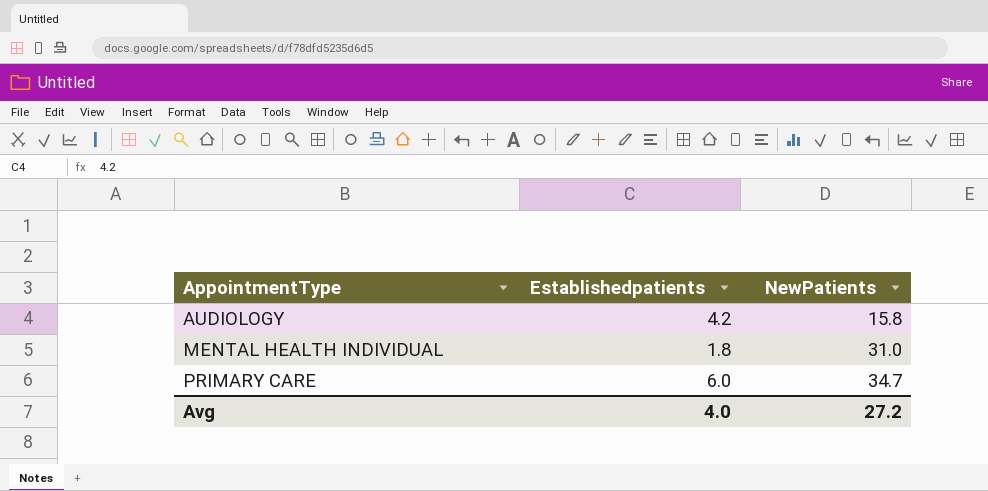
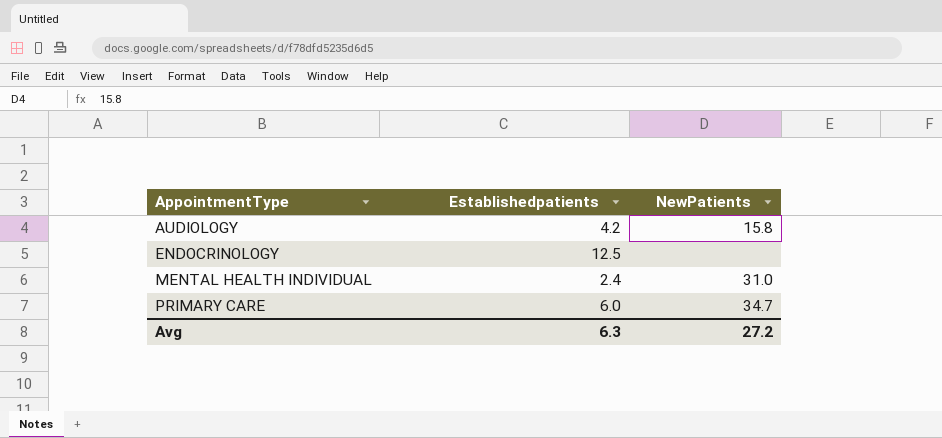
row ENDOCRINOLOGY: none -> 12.5 | none
MENTAL HEALTH INDIVIDUAL | Establishedpatients: 1.8 -> 2.4
Avg | Establishedpatients: 4.0 -> 6.3

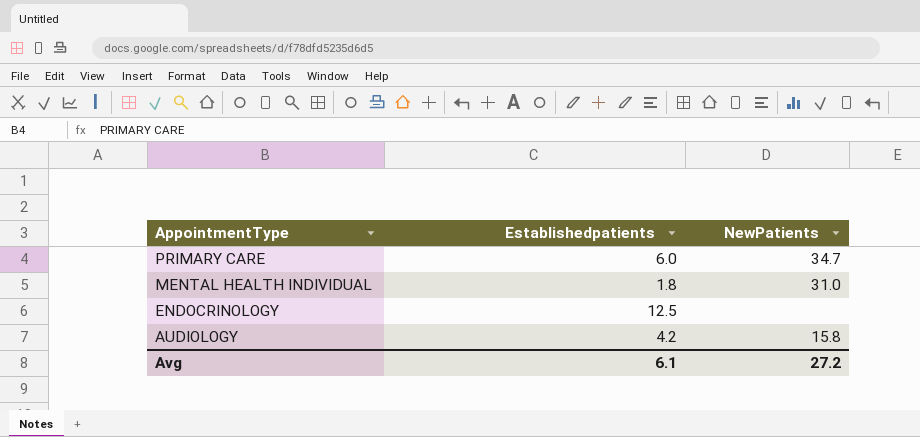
row order: AppointmentType ascending -> AppointmentType descending
MENTAL HEALTH INDIVIDUAL | Establishedpatients: 2.4 -> 1.8
Avg | Establishedpatients: 6.3 -> 6.1

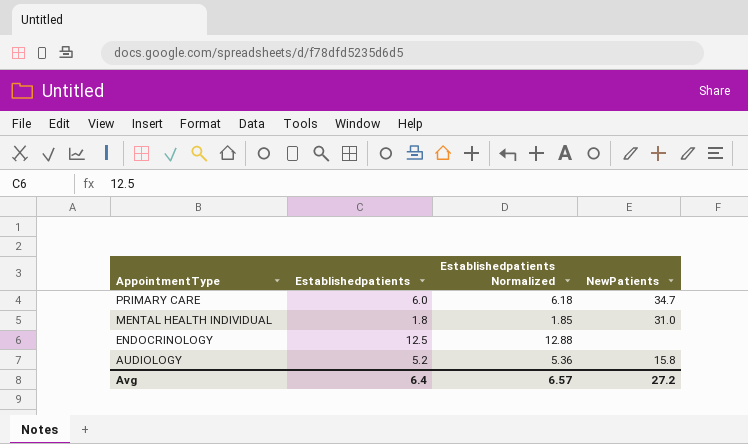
column Establishedpatients Normalized | formula: none -> [Establishedpatients] * 1.03
AUDIOLOGY | Establishedpatients: 4.2 -> 5.2
Avg | Establishedpatients: 6.1 -> 6.4

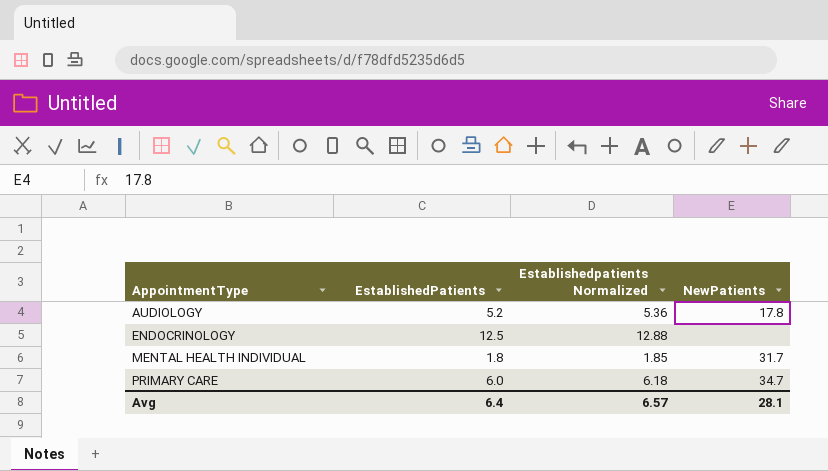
row order: AppointmentType descending -> AppointmentType ascending
column name: Establishedpatients -> EstablishedPatients
AUDIOLOGY | NewPatients: 15.8 -> 17.8
MENTAL HEALTH INDIVIDUAL | NewPatients: 31.0 -> 31.7
Avg | NewPatients: 27.2 -> 28.1

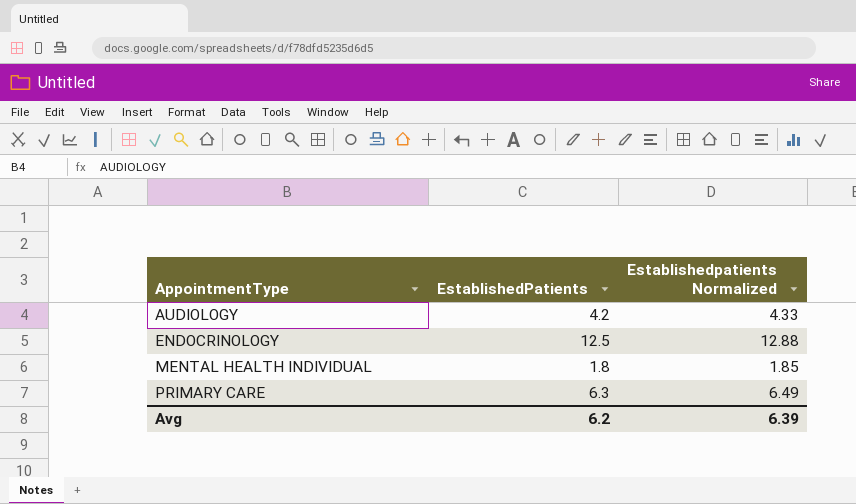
column NewPatients | position: 4 -> none
AUDIOLOGY | EstablishedPatients: 5.2 -> 4.2
AUDIOLOGY | Establishedpatients Normalized: 5.36 -> 4.33
PRIMARY CARE | EstablishedPatients: 6.0 -> 6.3
PRIMARY CARE | Establishedpatients Normalized: 6.18 -> 6.49
Avg | EstablishedPatients: 6.4 -> 6.2
Avg | Establishedpatients Normalized: 6.57 -> 6.39

